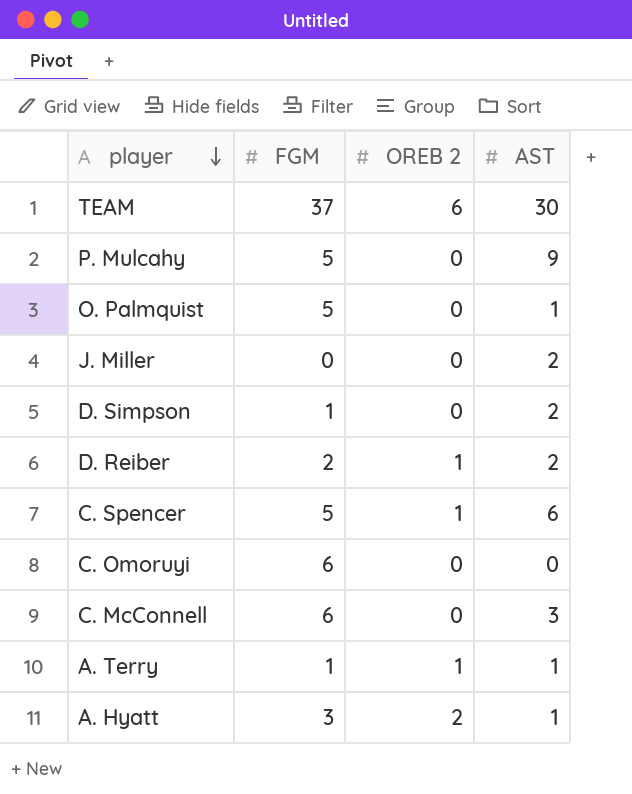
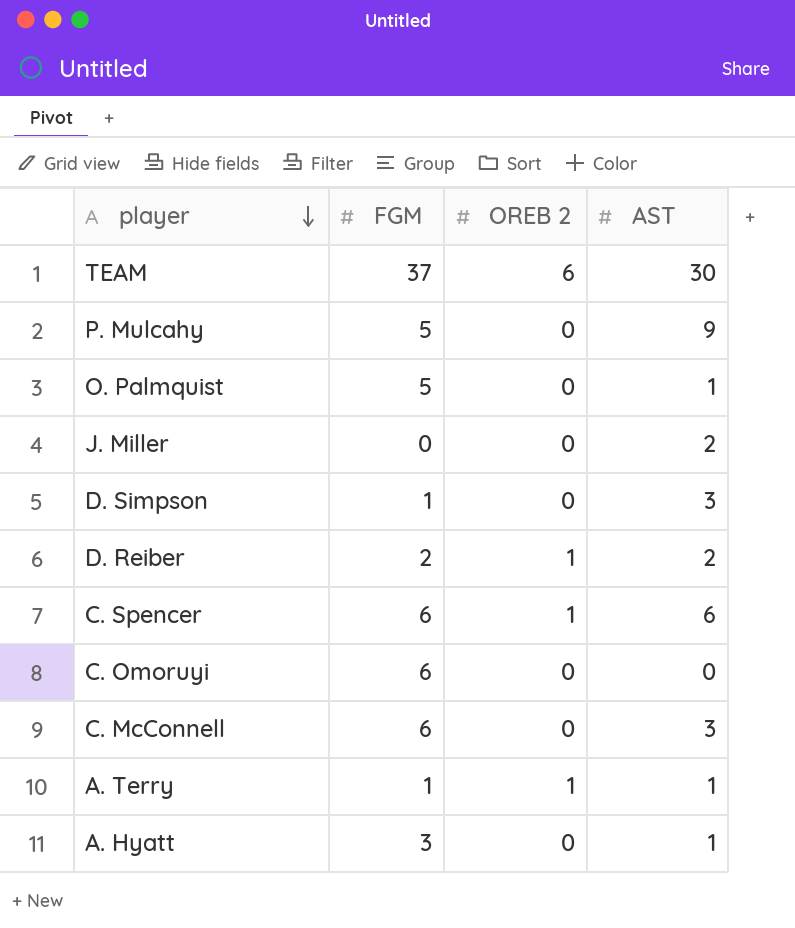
D. Simpson | AST: 2 -> 3
C. Spencer | FGM: 5 -> 6
A. Hyatt | OREB 2: 2 -> 0

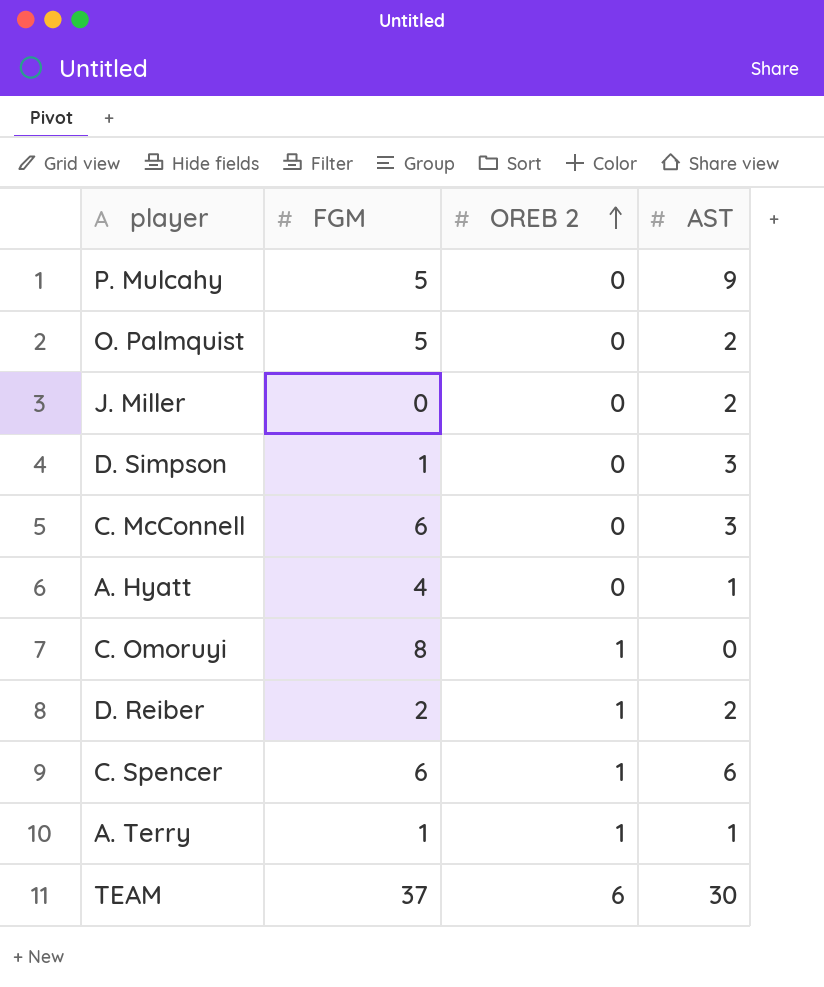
row order: player descending -> OREB 2 ascending
O. Palmquist | AST: 1 -> 2
A. Hyatt | FGM: 3 -> 4
C. Omoruyi | FGM: 6 -> 8
C. Omoruyi | OREB 2: 0 -> 1

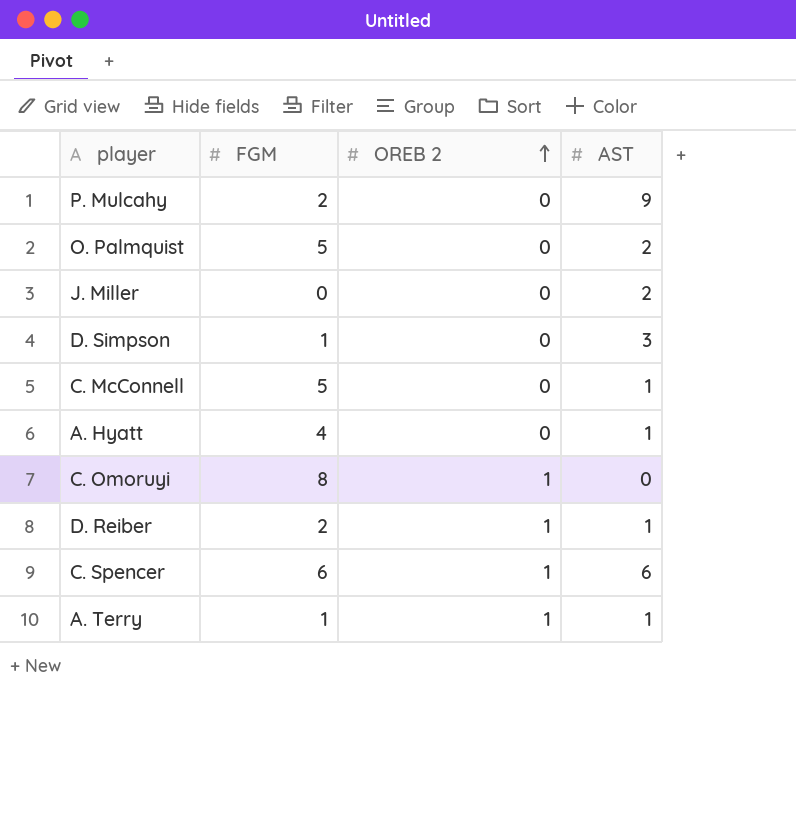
row TEAM: 37 | 6 | 30 -> none
P. Mulcahy | FGM: 5 -> 2
C. McConnell | FGM: 6 -> 5
C. McConnell | AST: 3 -> 1
D. Reiber | AST: 2 -> 1

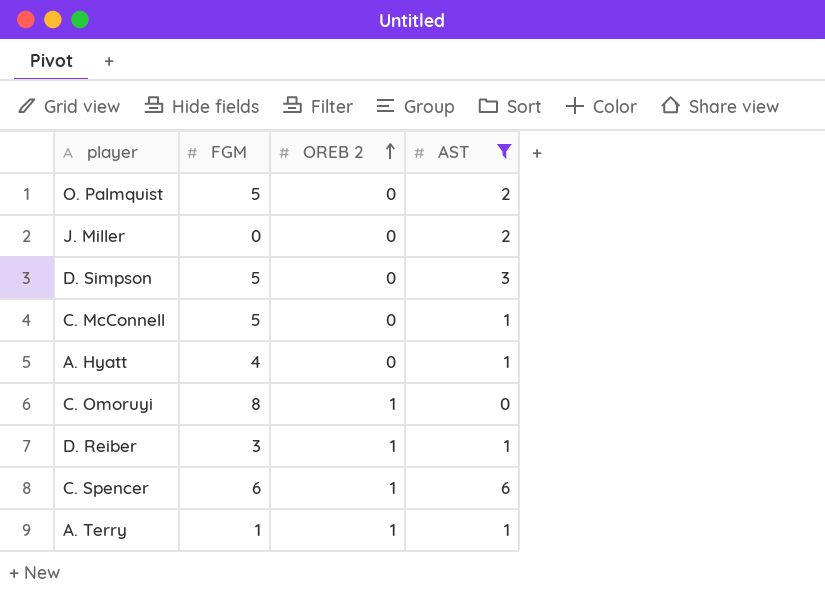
filter: none -> AST != 9
D. Simpson | FGM: 1 -> 5
D. Reiber | FGM: 2 -> 3

